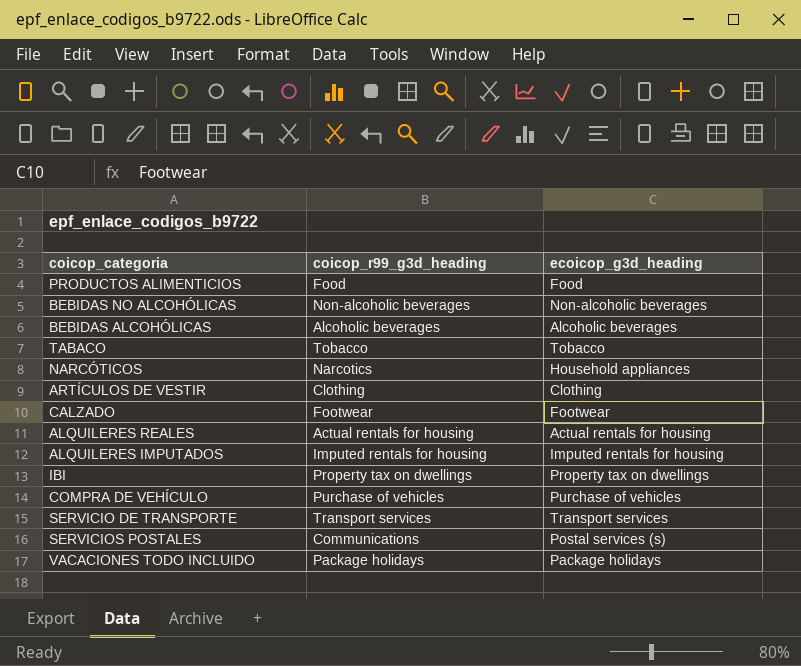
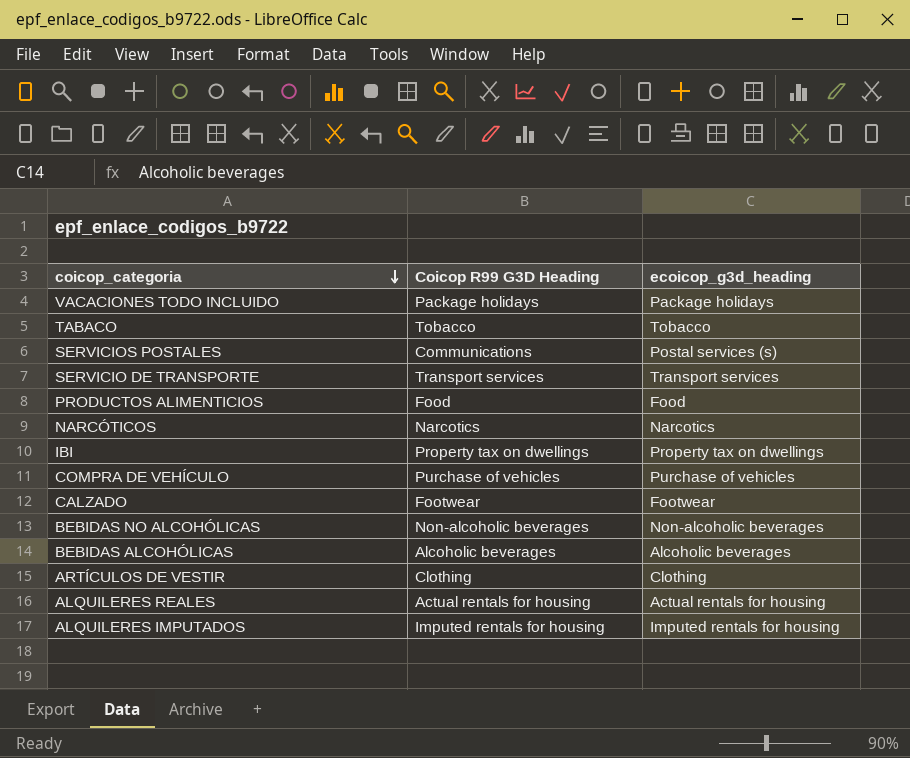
row order: none -> coicop_categoria descending
column name: coicop_r99_g3d_heading -> Coicop R99 G3D Heading
NARCÓTICOS | ecoicop_g3d_heading: Household appliances -> Narcotics

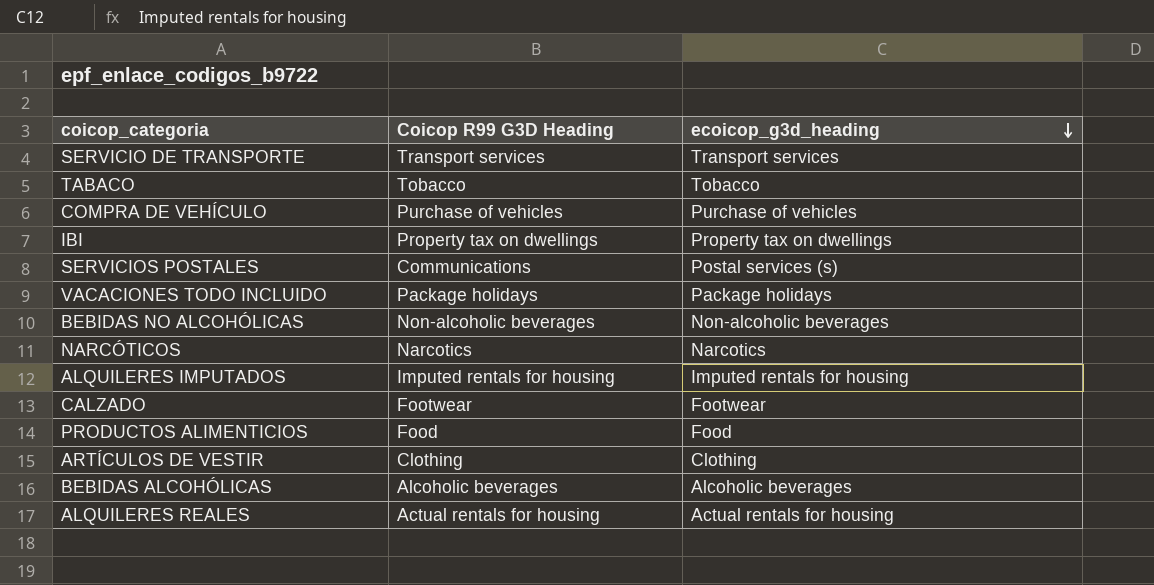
row order: coicop_categoria descending -> ecoicop_g3d_heading descending

